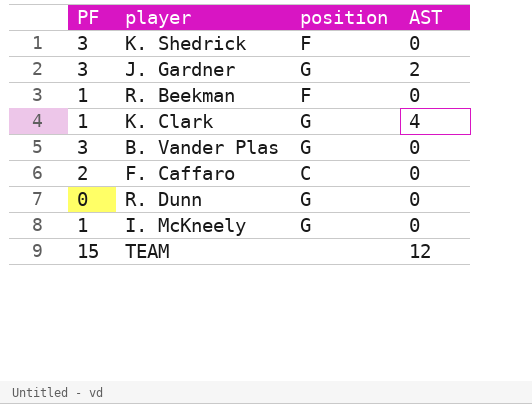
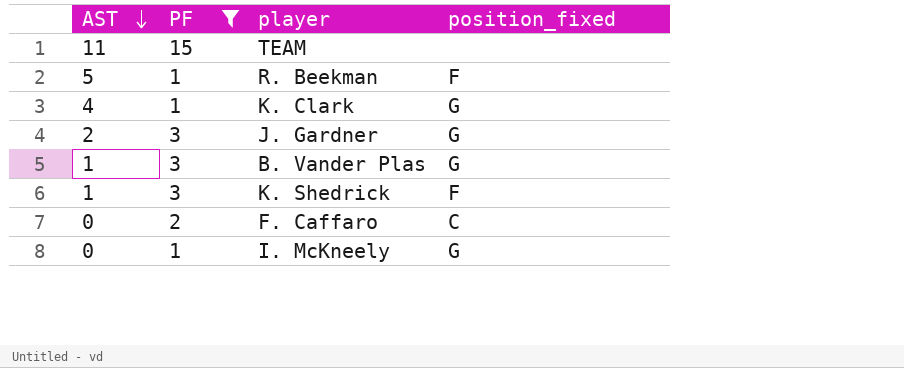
filter: none -> PF != 0
row order: none -> AST descending
column AST | position: 4 -> 1
column name: position -> position_fixed
TEAM | AST: 12 -> 11
R. Beekman | AST: 0 -> 5
B. Vander Plas | AST: 0 -> 1
K. Shedrick | AST: 0 -> 1

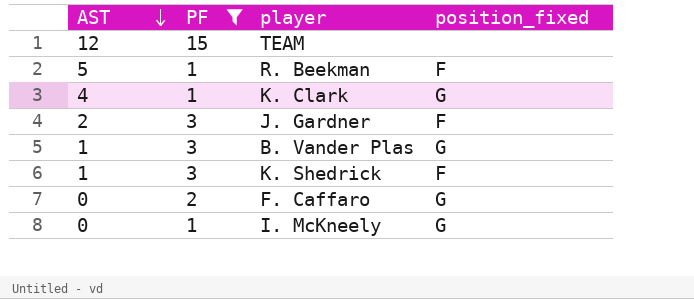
TEAM | AST: 11 -> 12
J. Gardner | position_fixed: G -> F
F. Caffaro | position_fixed: C -> G

